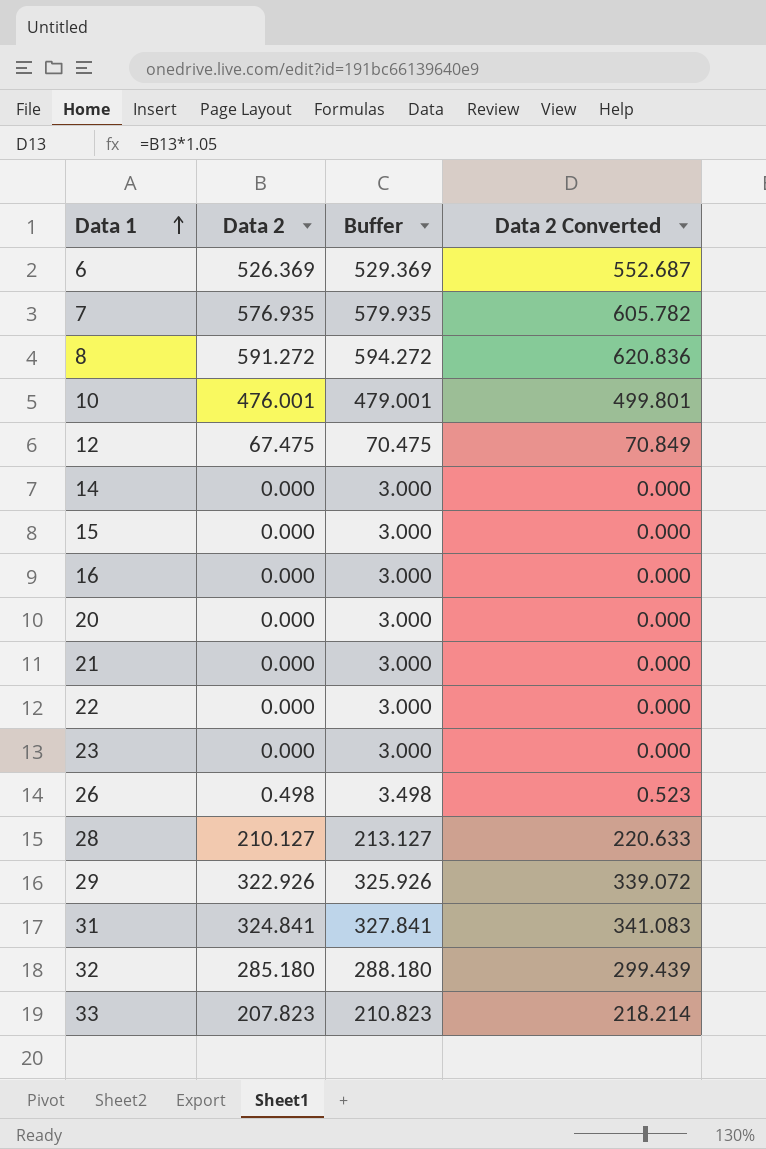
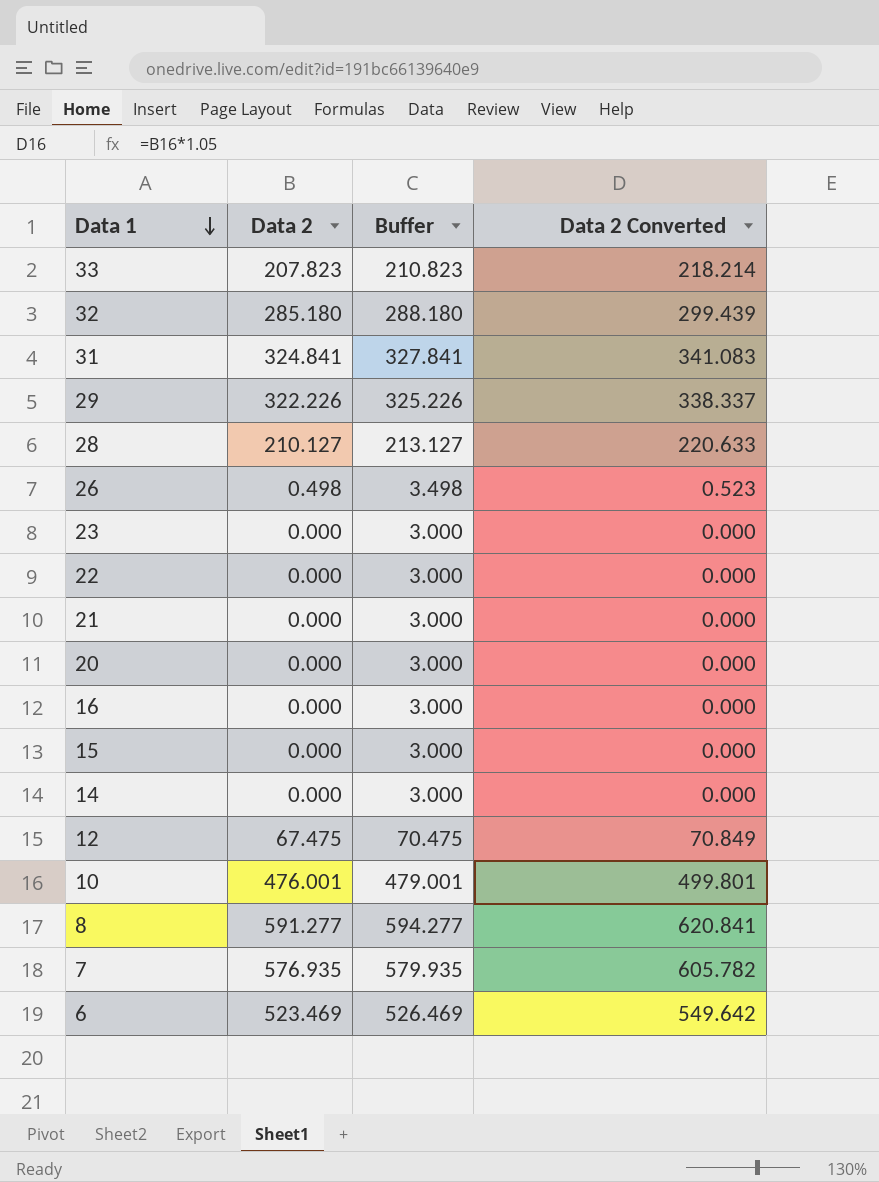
row order: Data 1 ascending -> Data 1 descending
29 | Data 2: 322.926 -> 322.226
29 | Buffer: 325.926 -> 325.226
29 | Data 2 Converted: 339.072 -> 338.337
8 | Data 2: 591.272 -> 591.277
8 | Buffer: 594.272 -> 594.277
8 | Data 2 Converted: 620.836 -> 620.841
6 | Data 2: 526.369 -> 523.469
6 | Buffer: 529.369 -> 526.469
6 | Data 2 Converted: 552.687 -> 549.642

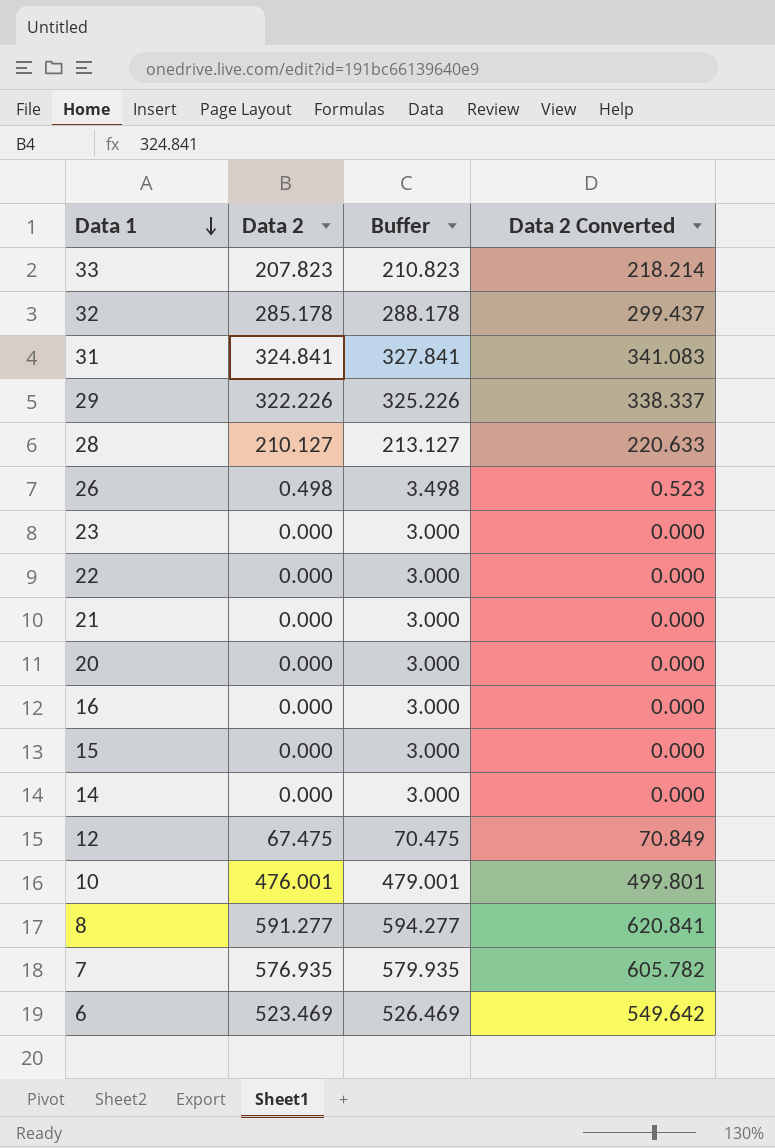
32 | Data 2: 285.180 -> 285.178
32 | Buffer: 288.180 -> 288.178
32 | Data 2 Converted: 299.439 -> 299.437

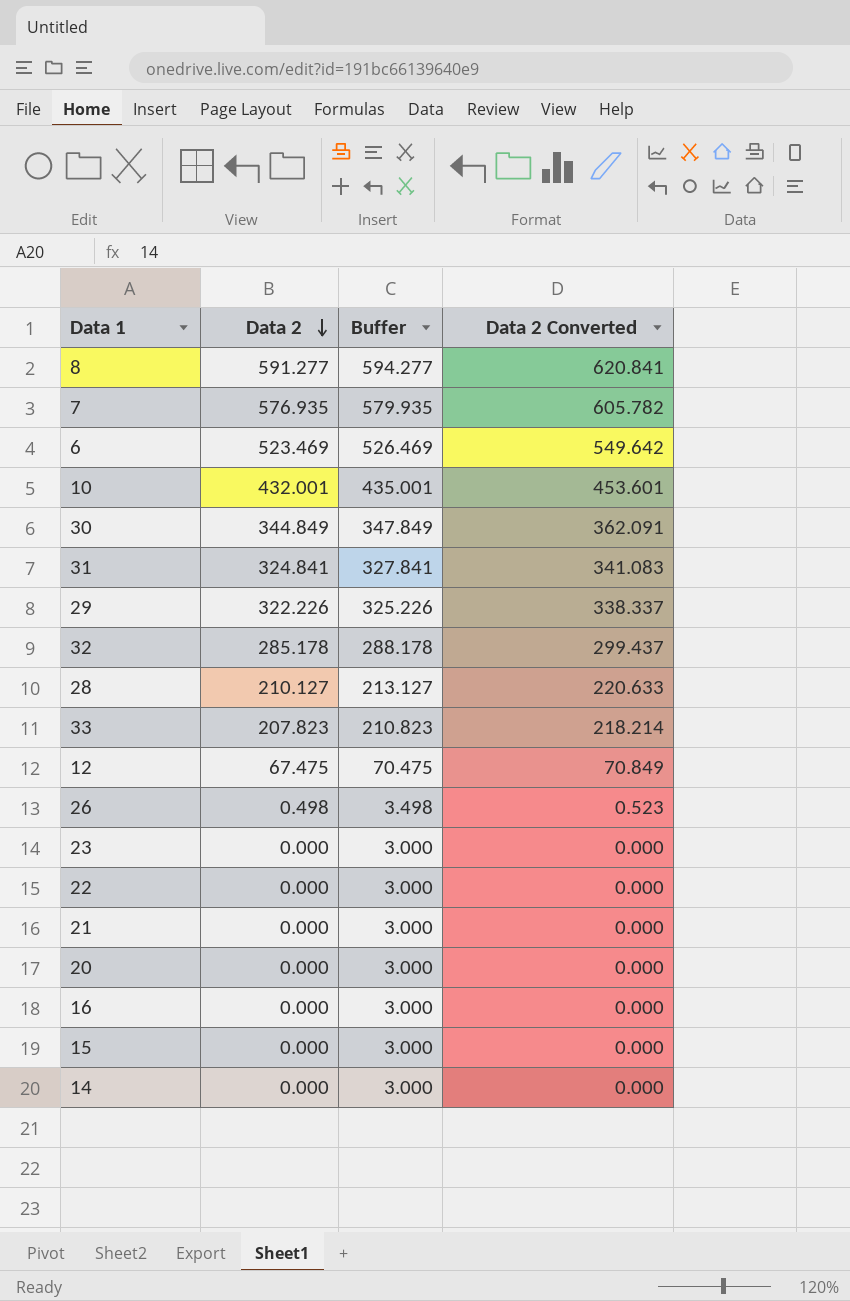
row order: Data 1 descending -> Data 2 descending
10 | Data 2: 476.001 -> 432.001
10 | Buffer: 479.001 -> 435.001
10 | Data 2 Converted: 499.801 -> 453.601
row 30: none -> 344.849 | 347.849 | 362.091

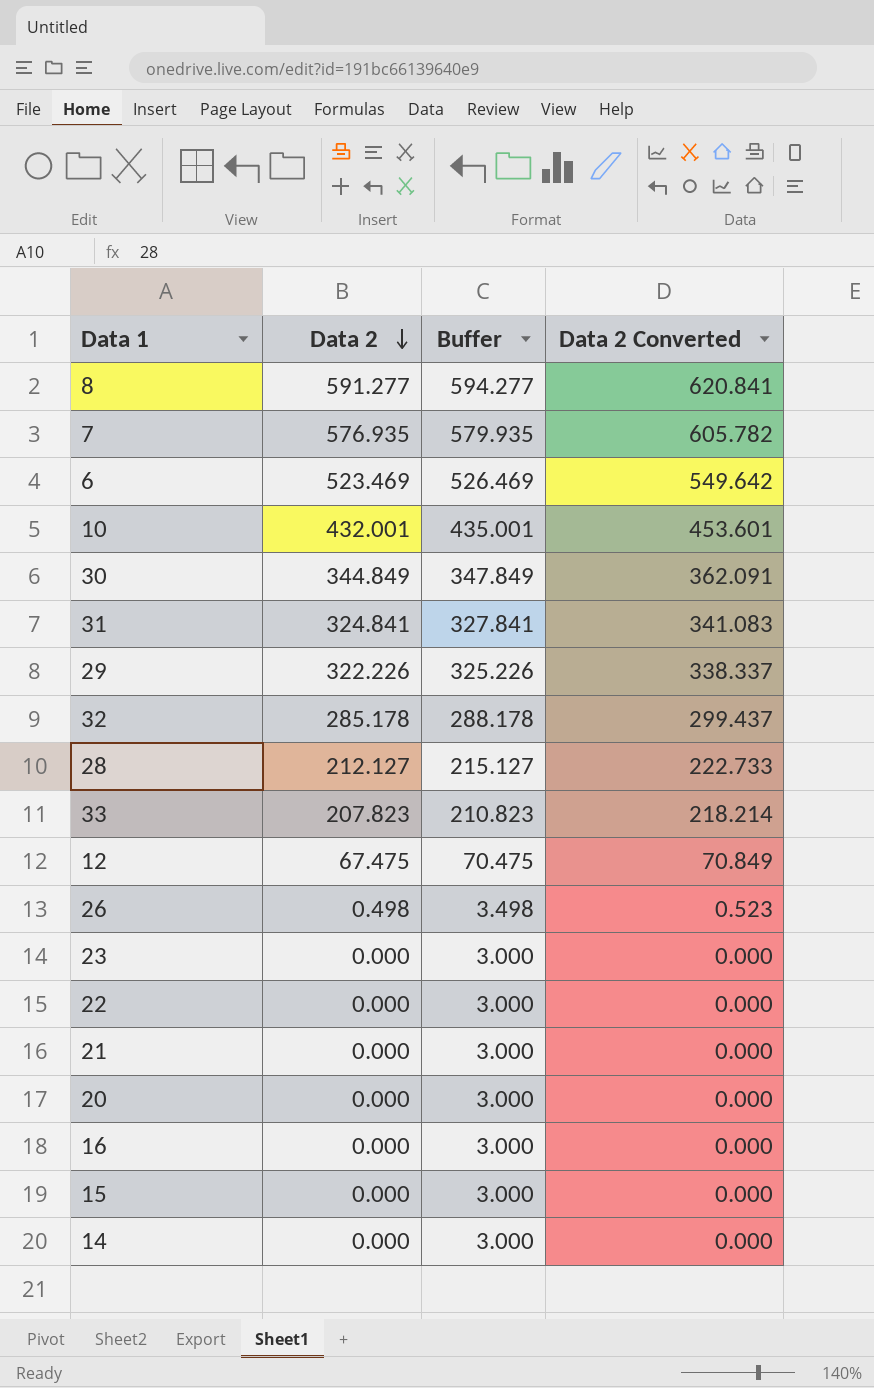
28 | Data 2: 210.127 -> 212.127
28 | Buffer: 213.127 -> 215.127
28 | Data 2 Converted: 220.633 -> 222.733

